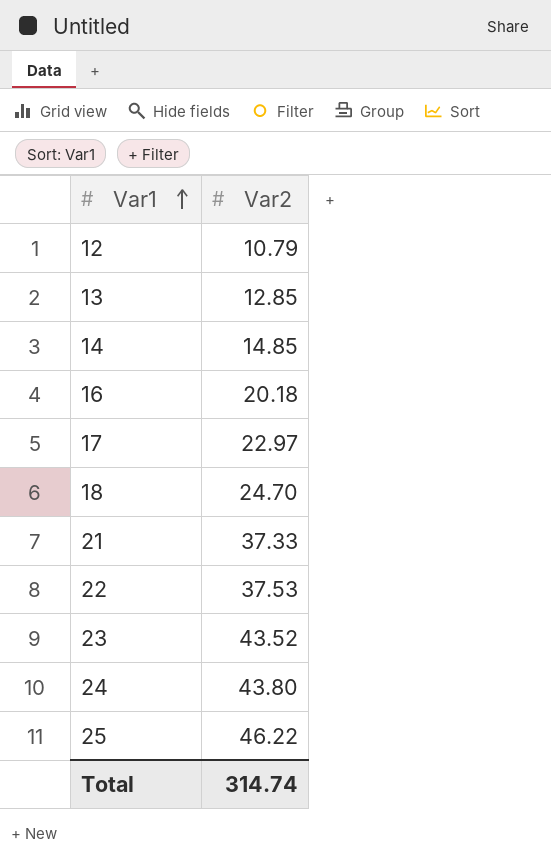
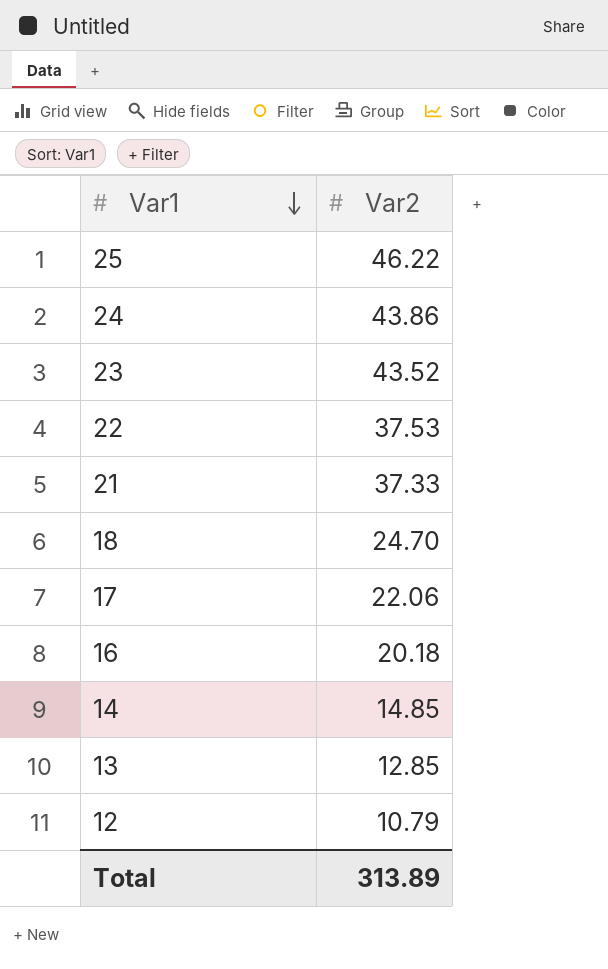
row order: Var1 ascending -> Var1 descending
24 | Var2: 43.80 -> 43.86
17 | Var2: 22.97 -> 22.06
Total | Var2: 314.74 -> 313.89

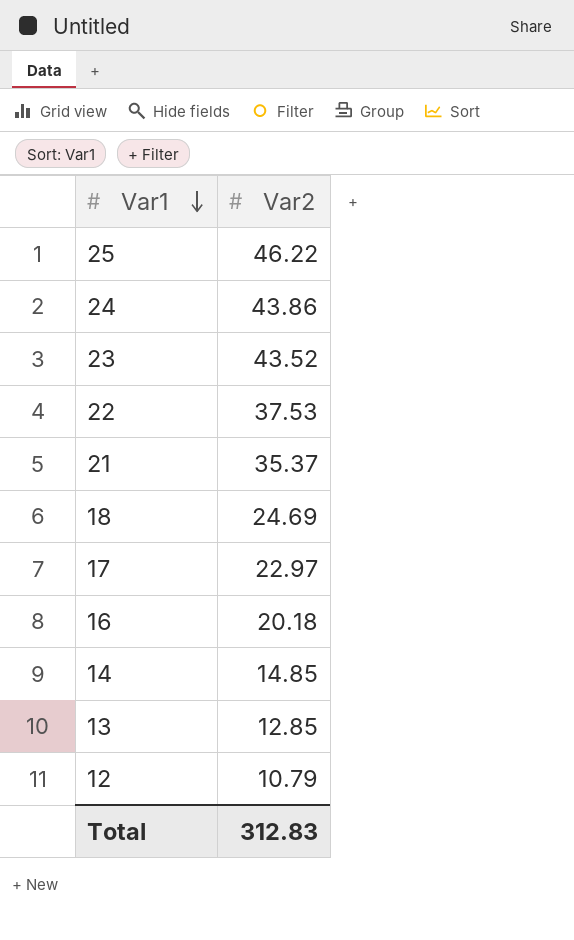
21 | Var2: 37.33 -> 35.37
18 | Var2: 24.70 -> 24.69
17 | Var2: 22.06 -> 22.97
Total | Var2: 313.89 -> 312.83

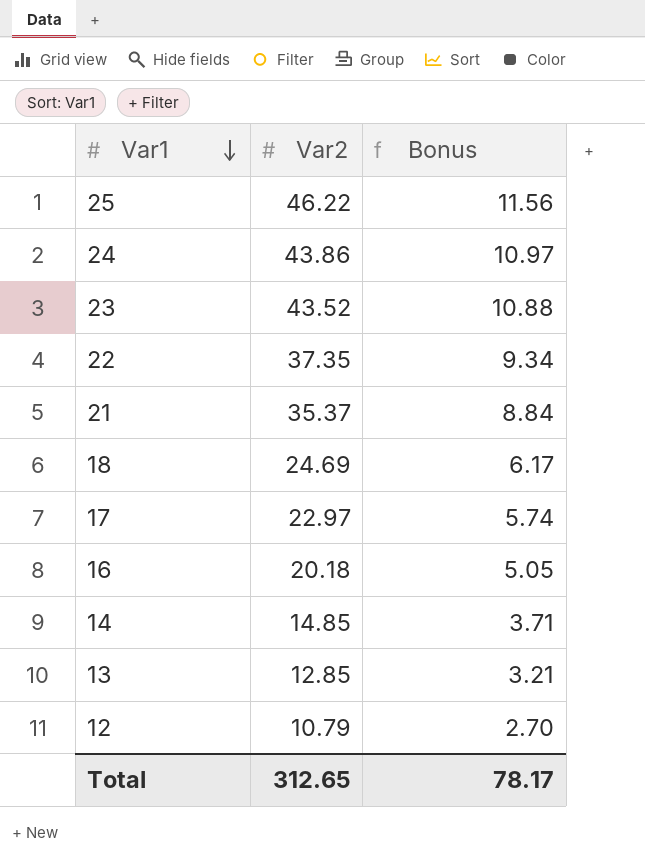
column Bonus | formula: none -> [Var2] * 0.25
22 | Var2: 37.53 -> 37.35
Total | Var2: 312.83 -> 312.65

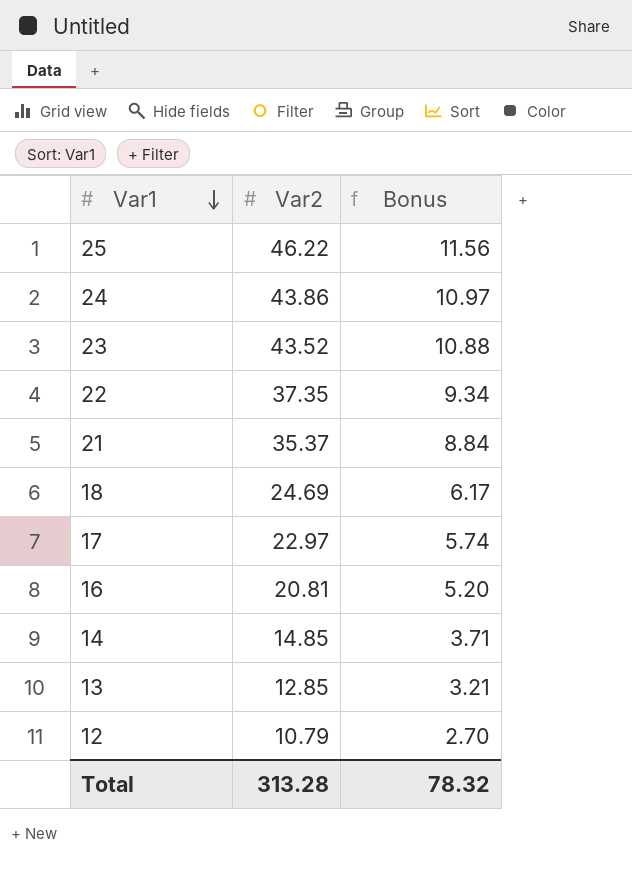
16 | Var2: 20.18 -> 20.81
16 | Bonus: 5.05 -> 5.20
Total | Var2: 312.65 -> 313.28
Total | Bonus: 78.17 -> 78.32

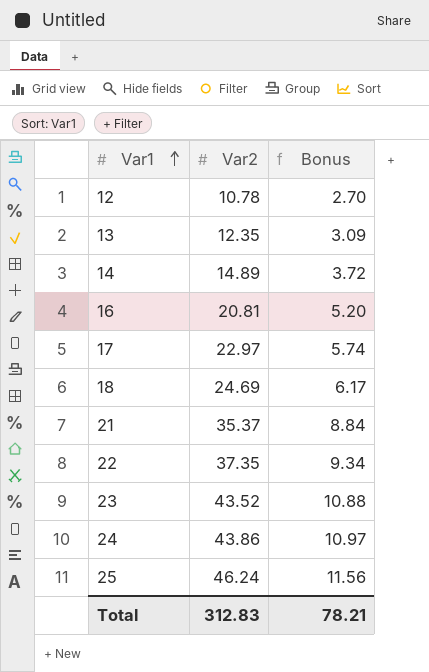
row order: Var1 descending -> Var1 ascending
12 | Var2: 10.79 -> 10.78
13 | Var2: 12.85 -> 12.35
13 | Bonus: 3.21 -> 3.09
14 | Var2: 14.85 -> 14.89
14 | Bonus: 3.71 -> 3.72
25 | Var2: 46.22 -> 46.24
Total | Var2: 313.28 -> 312.83
Total | Bonus: 78.32 -> 78.21

